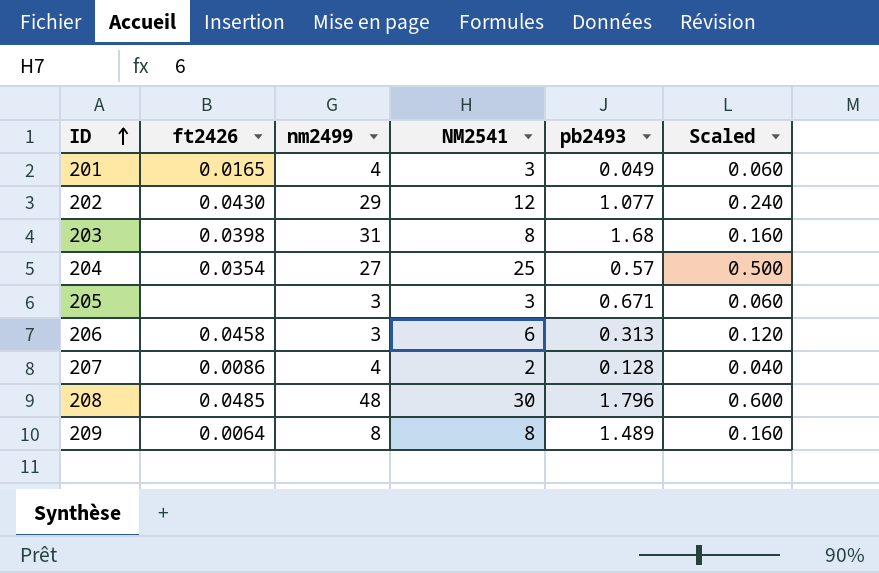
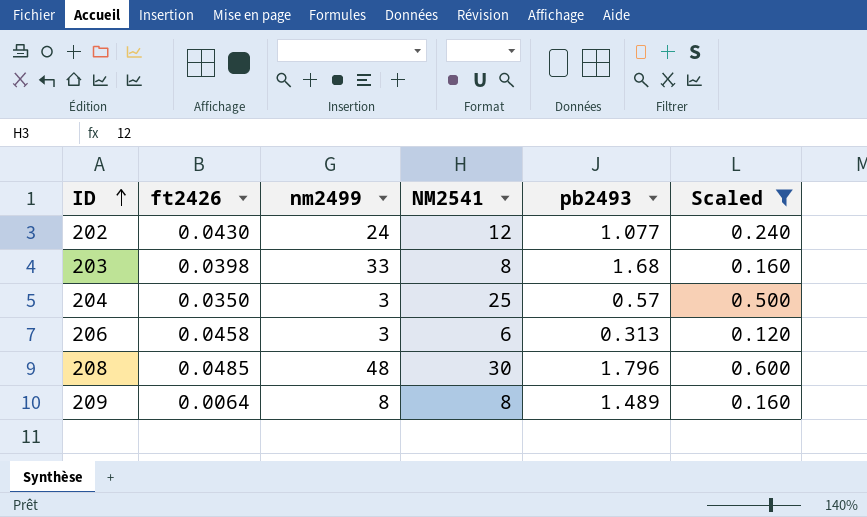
filter: none -> Scaled >= 0.120
202 | nm2499: 29 -> 24
203 | nm2499: 31 -> 33
204 | ft2426: 0.0354 -> 0.0350
204 | nm2499: 27 -> 3

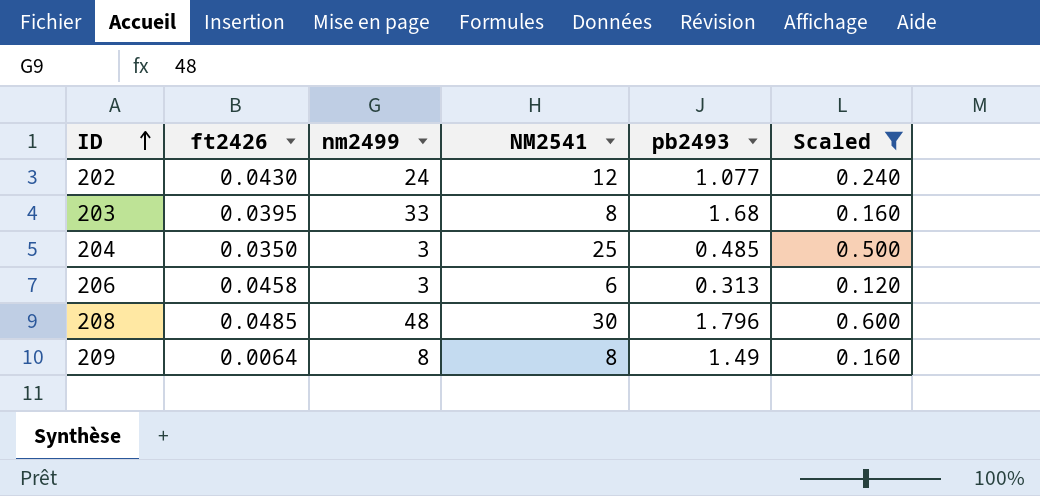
203 | ft2426: 0.0398 -> 0.0395
204 | pb2493: 0.57 -> 0.485
209 | pb2493: 1.489 -> 1.49

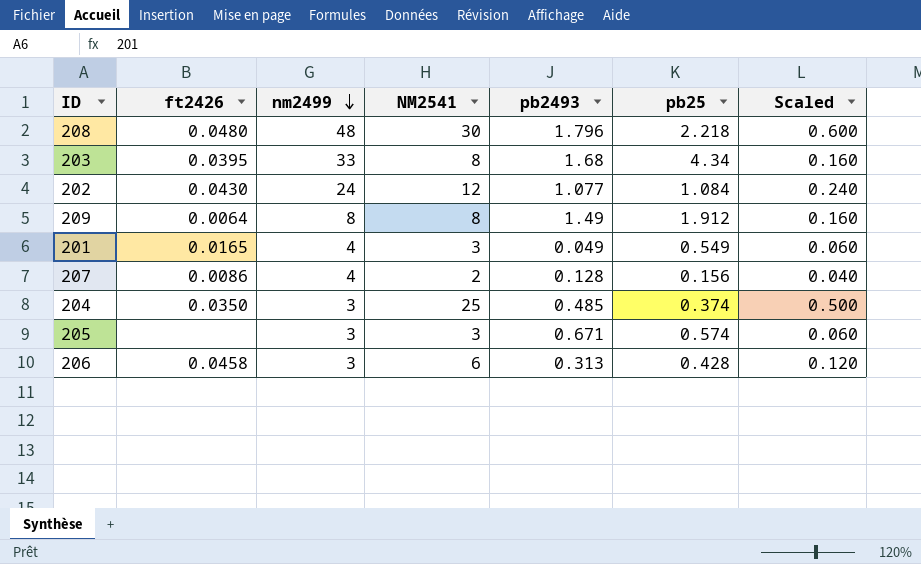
filter: Scaled >= 0.120 -> none
row order: ID ascending -> nm2499 descending
column pb25 | position: none -> 6
208 | ft2426: 0.0485 -> 0.0480

